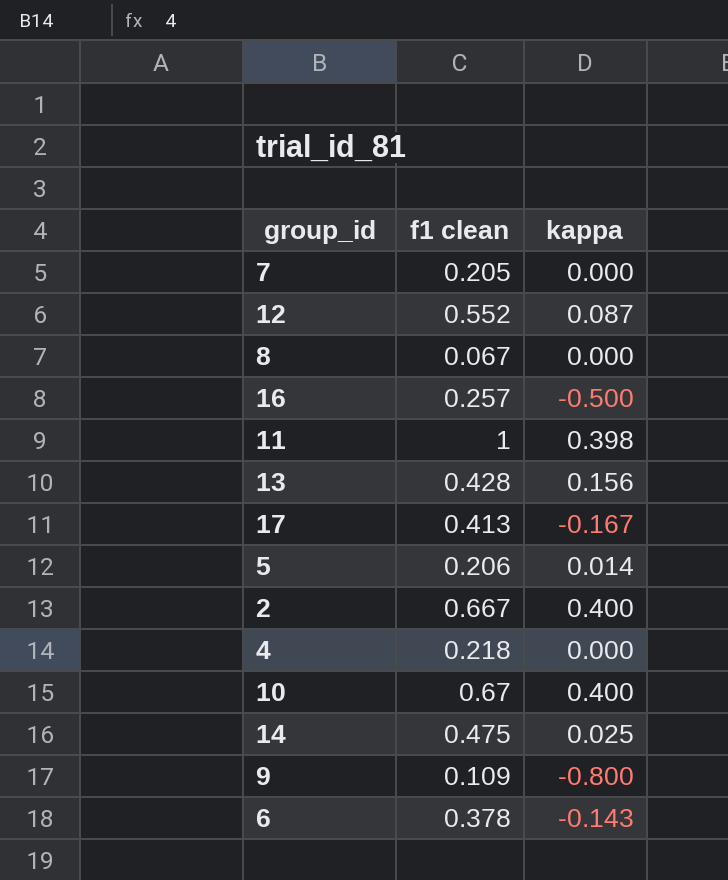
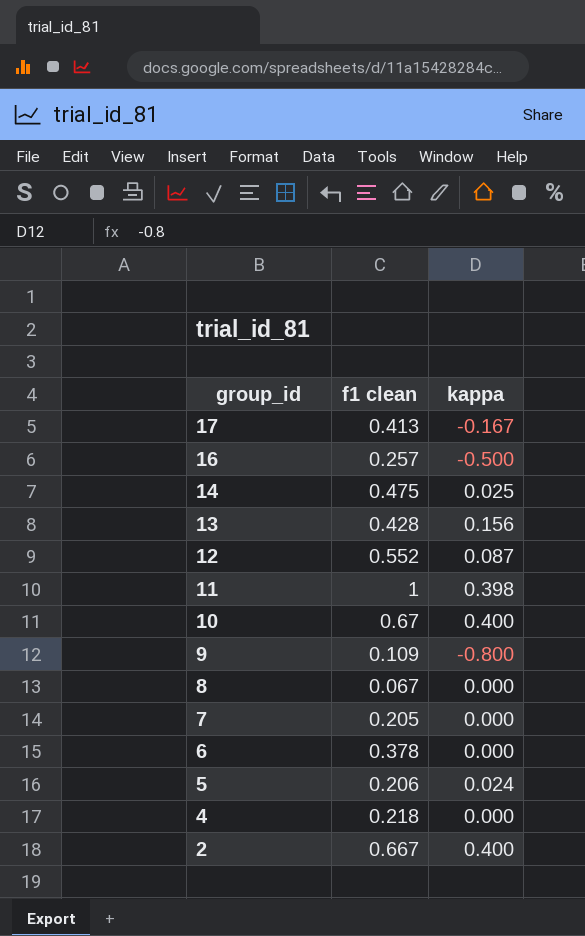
row order: none -> group_id descending
6 | kappa: -0.143 -> 0.000
5 | kappa: 0.014 -> 0.024

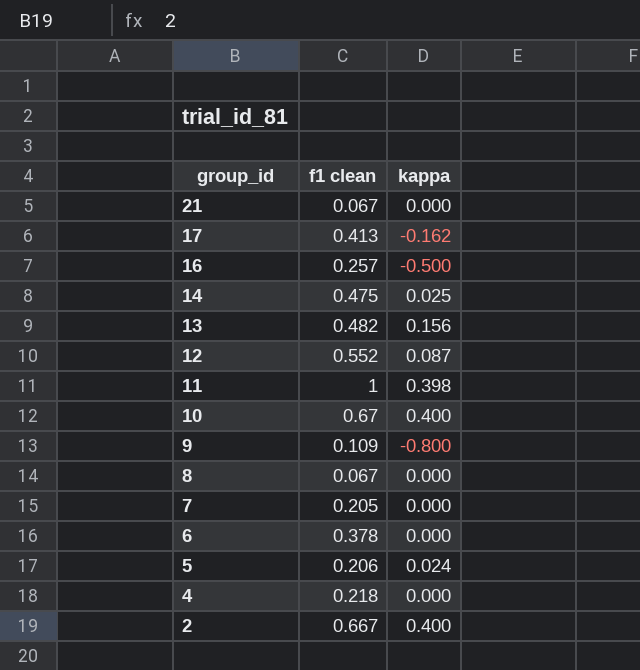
row 21: none -> 0.067 | 0.000
17 | kappa: -0.167 -> -0.162
13 | f1 clean: 0.428 -> 0.482

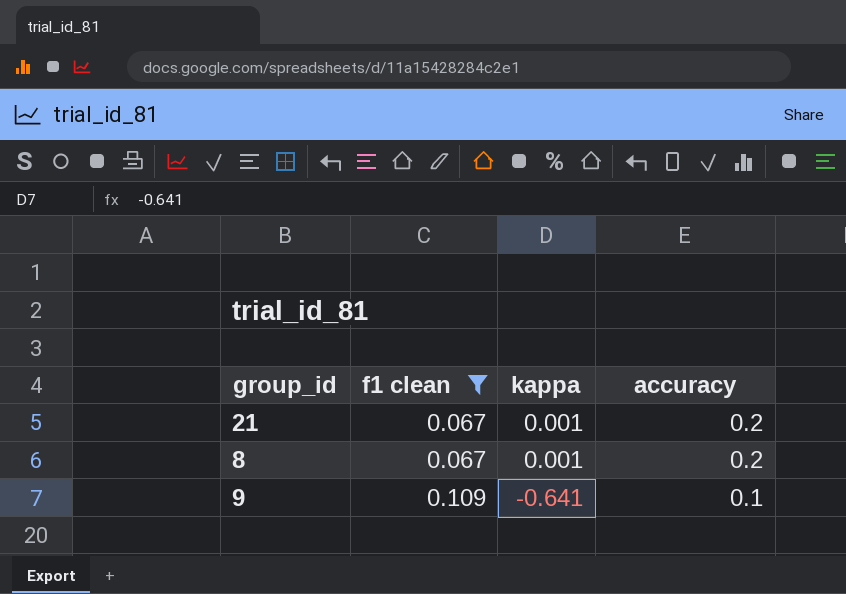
filter: none -> f1 clean <= 0.109
row order: group_id descending -> f1 clean ascending
column accuracy | position: none -> 4
21 | kappa: 0.000 -> 0.001
8 | kappa: 0.000 -> 0.001
9 | kappa: -0.800 -> -0.641

